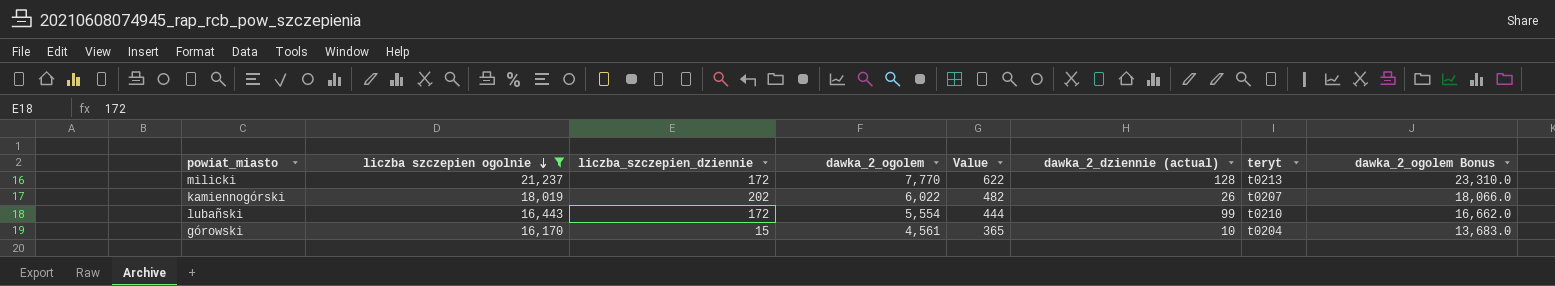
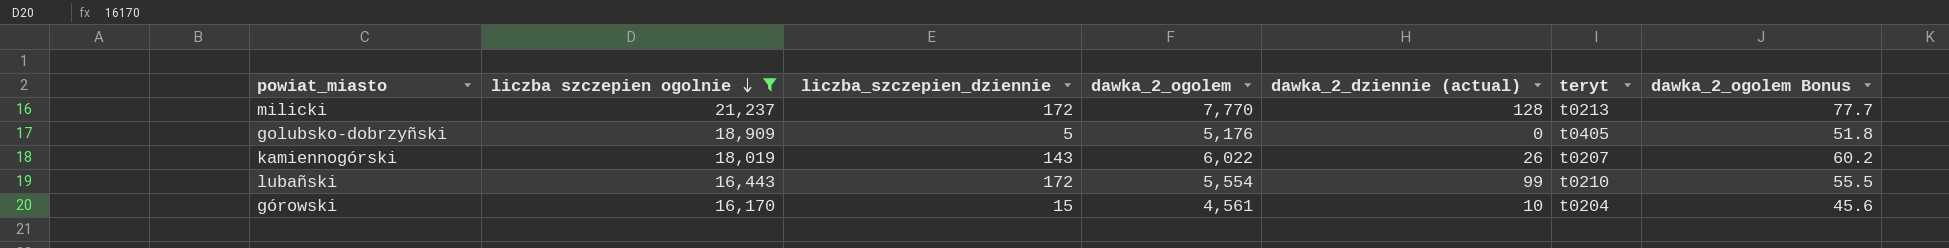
column Value | formula: [dawka_2_ogolem] * 0.08 -> none
column dawka_2_ogolem Bonus | formula: [dawka_2_ogolem] * 3 -> [dawka_2_ogolem] * 0.01
row golubsko-dobrzyñski: none -> 18,909 | 5 | 5,176 | 0 | t0405 | 51.8
kamiennogórski | liczba_szczepien_dziennie: 202 -> 143

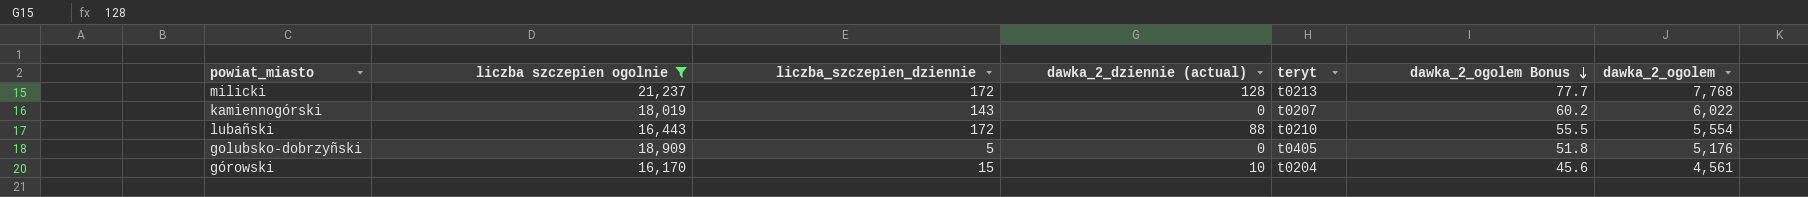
row order: liczba szczepien ogolnie descending -> dawka_2_ogolem Bonus descending
column dawka_2_ogolem | position: 4 -> 7
milicki | dawka_2_ogolem: 7,770 -> 7,768
kamiennogórski | dawka_2_dziennie (actual): 26 -> 0
lubañski | dawka_2_dziennie (actual): 99 -> 88

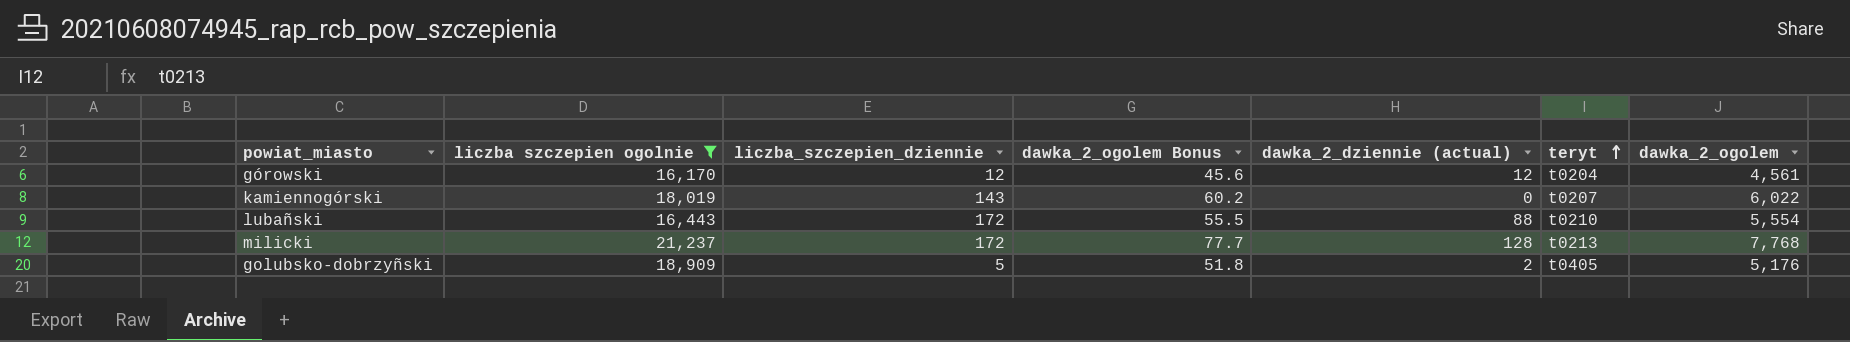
row order: dawka_2_ogolem Bonus descending -> teryt ascending
column dawka_2_ogolem Bonus | position: 6 -> 4
górowski | liczba_szczepien_dziennie: 15 -> 12
górowski | dawka_2_dziennie (actual): 10 -> 12
golubsko-dobrzyñski | dawka_2_dziennie (actual): 0 -> 2

